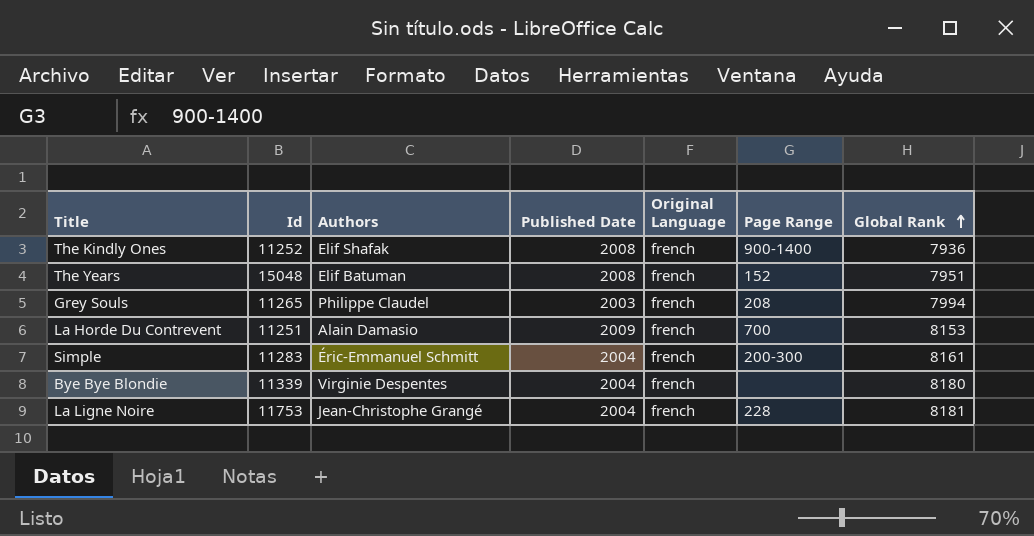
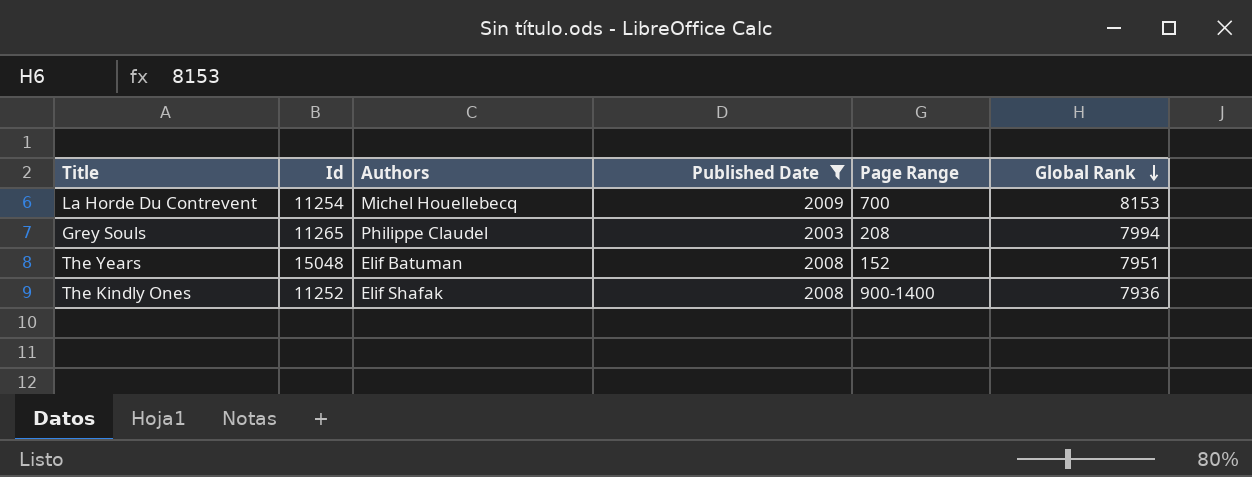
filter: none -> Published Date != 2004
row order: Global Rank ascending -> Global Rank descending
column Original Language | position: 5 -> none
La Horde Du Contrevent | Id: 11251 -> 11254
La Horde Du Contrevent | Authors: Alain Damasio -> Michel Houellebecq

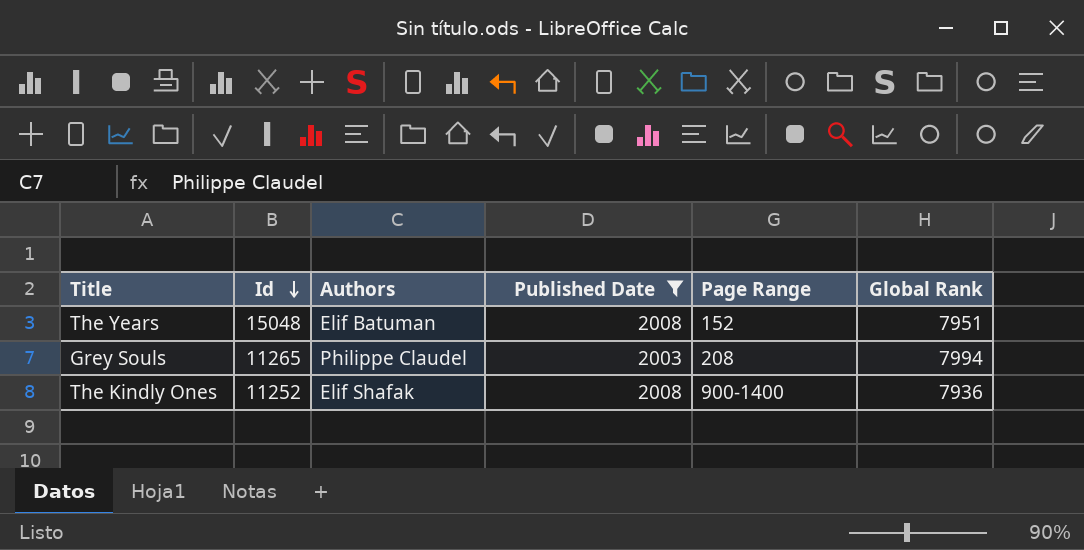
row order: Global Rank descending -> Id descending
row La Horde Du Contrevent: 11254 | Michel Houellebecq | 2009 | 700 | 8153 -> none

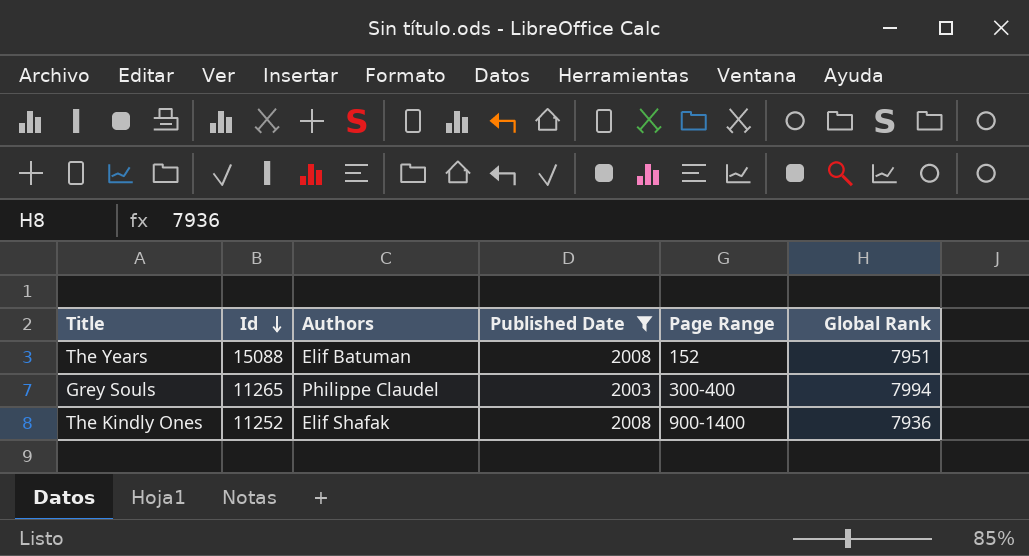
The Years | Id: 15048 -> 15088
Grey Souls | Page Range: 208 -> 300-400

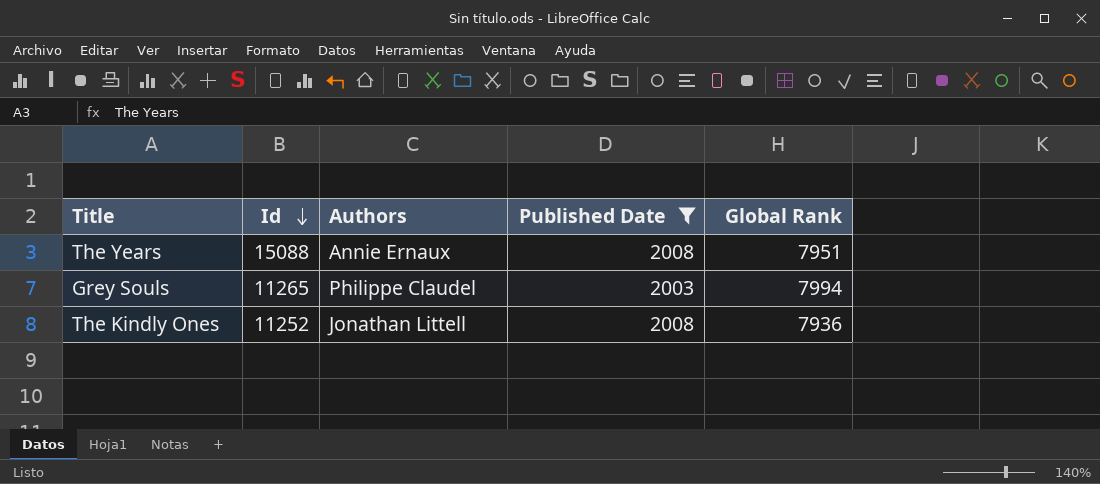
column Page Range | position: 5 -> none
The Years | Authors: Elif Batuman -> Annie Ernaux
The Kindly Ones | Authors: Elif Shafak -> Jonathan Littell

